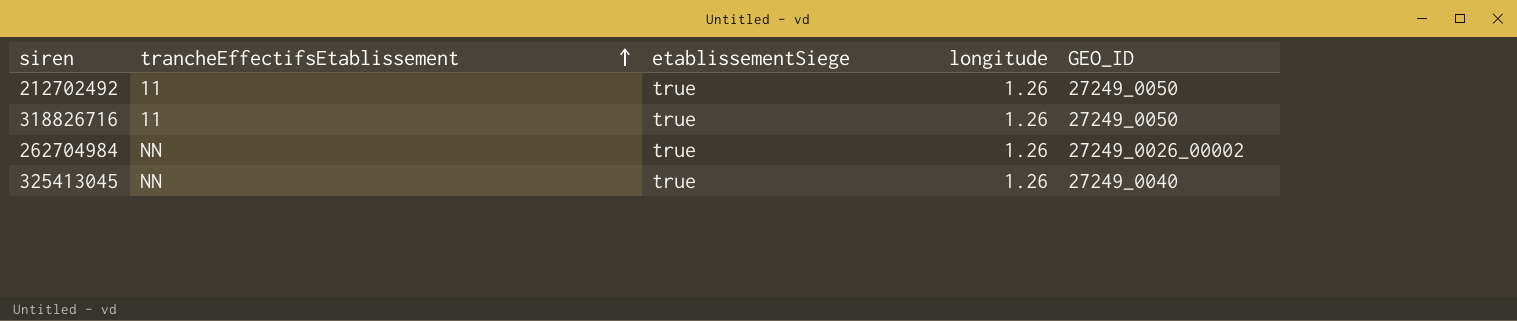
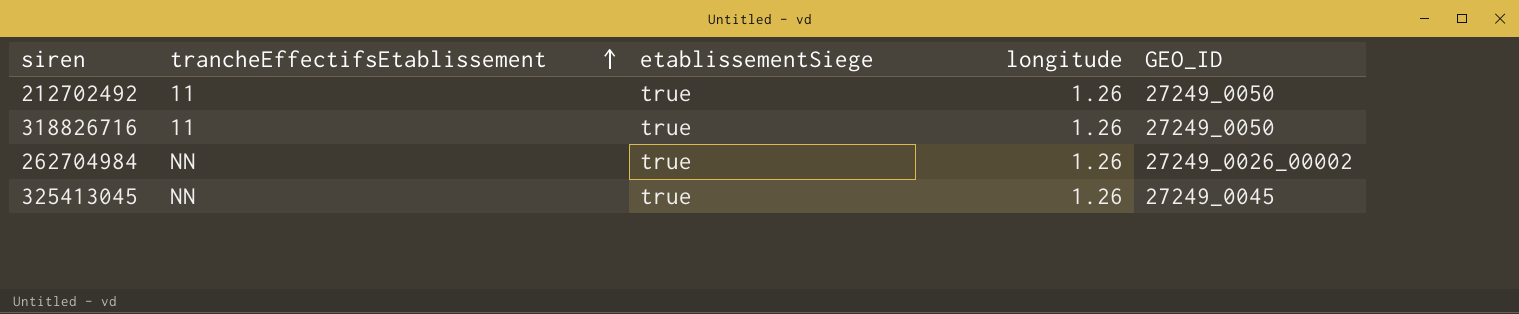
325413045 | GEO_ID: 27249_0040 -> 27249_0045

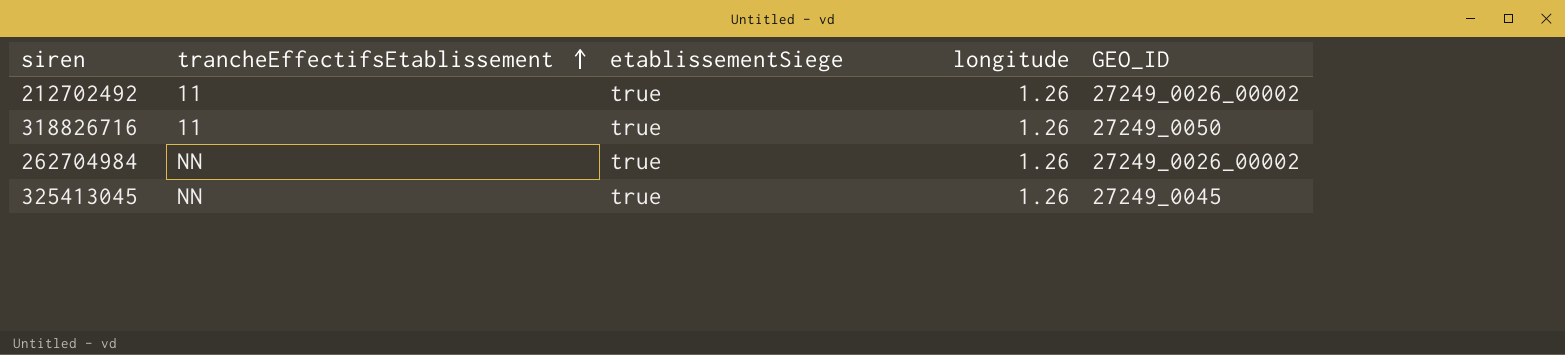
212702492 | GEO_ID: 27249_0050 -> 27249_0026_00002

